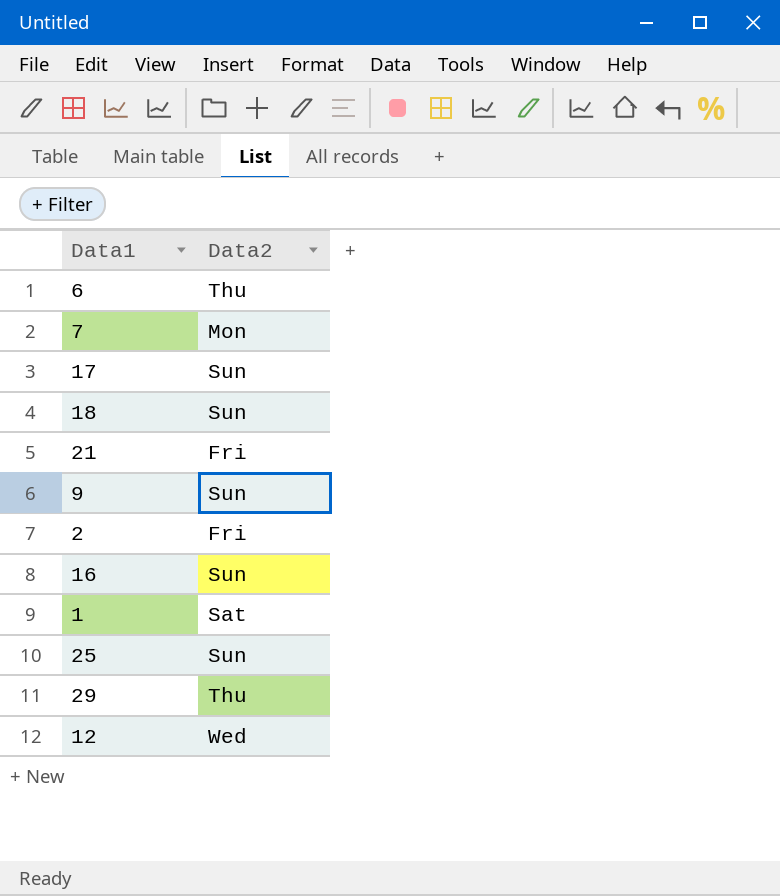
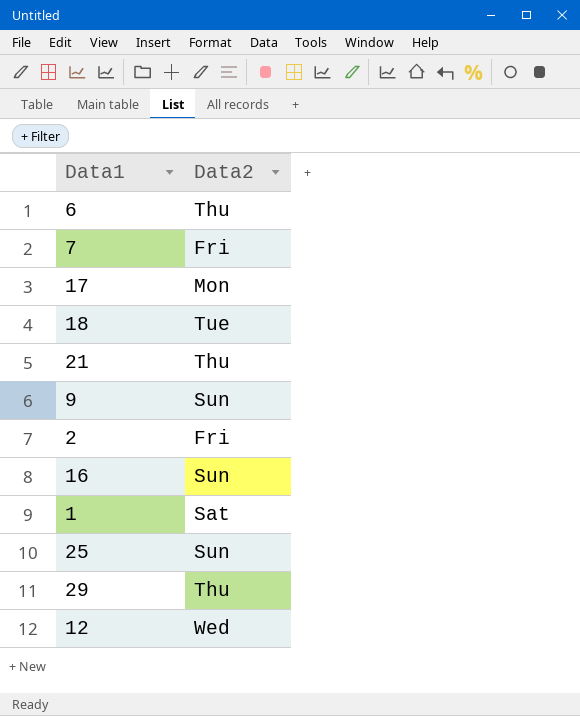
7 | Data2: Mon -> Fri
17 | Data2: Sun -> Mon
18 | Data2: Sun -> Tue
21 | Data2: Fri -> Thu

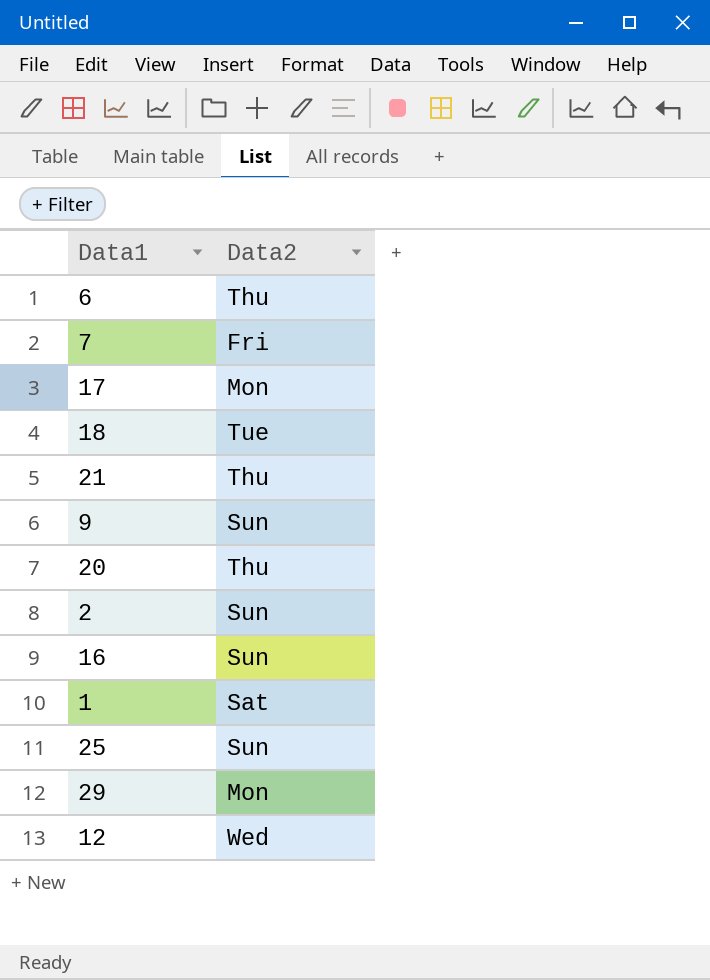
row 20: none -> Thu
2 | Data2: Fri -> Sun
29 | Data2: Thu -> Mon

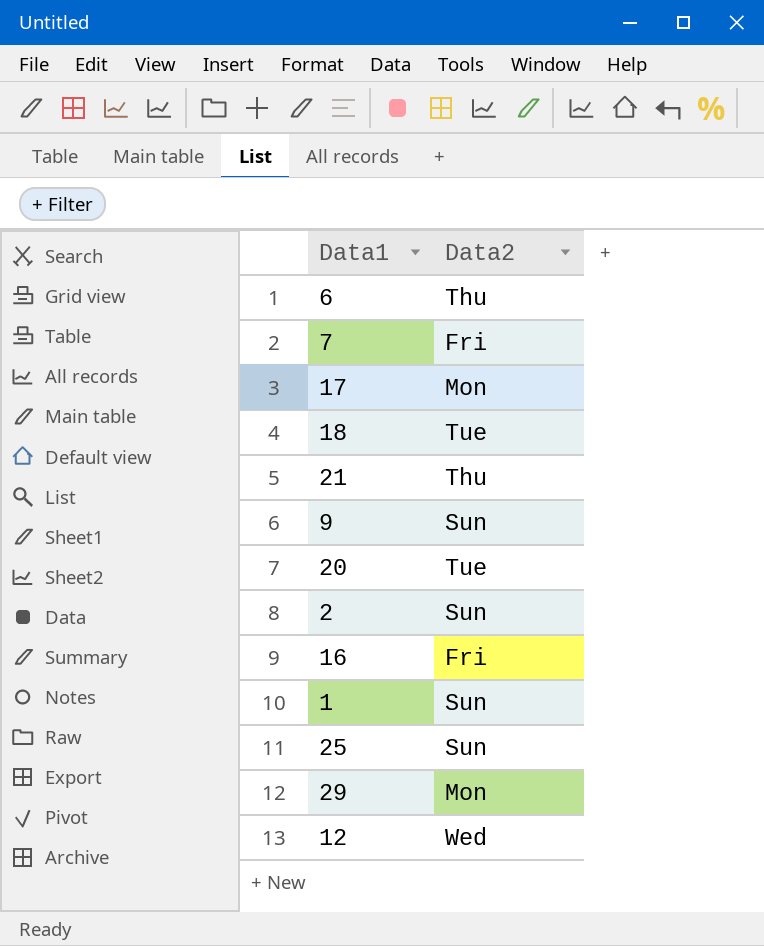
20 | Data2: Thu -> Tue
16 | Data2: Sun -> Fri
1 | Data2: Sat -> Sun

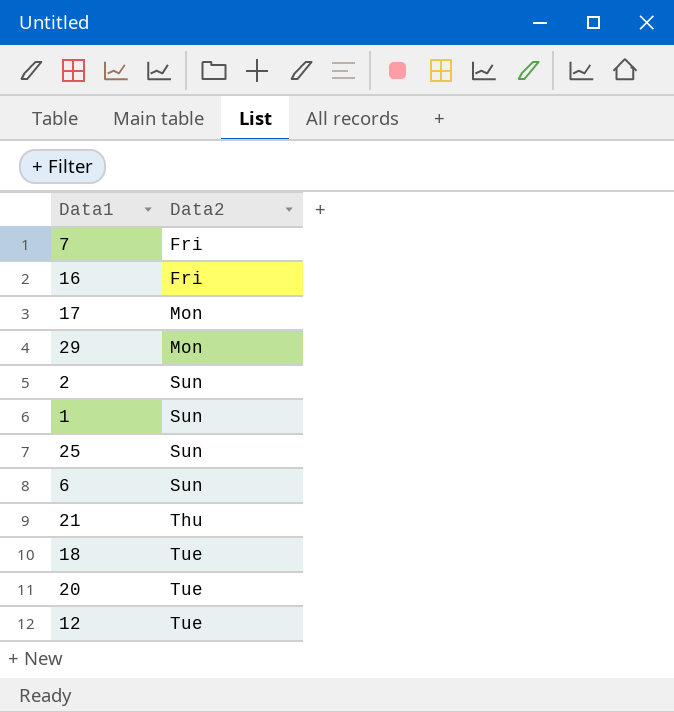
row order: none -> Data2 ascending
row 9: Sun -> none
6 | Data2: Thu -> Sun
12 | Data2: Wed -> Tue

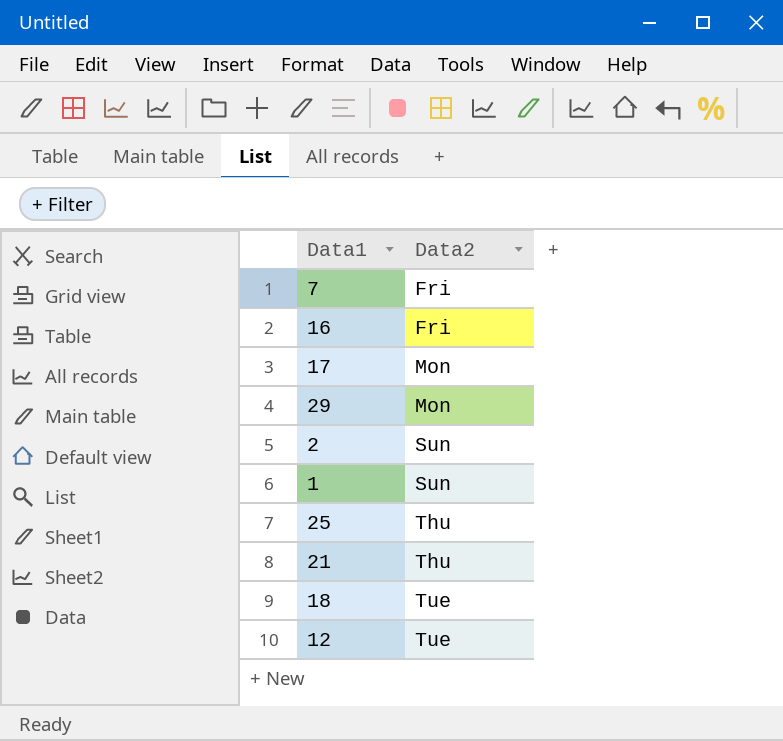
row 6: Sun -> none
row 20: Tue -> none
25 | Data2: Sun -> Thu

